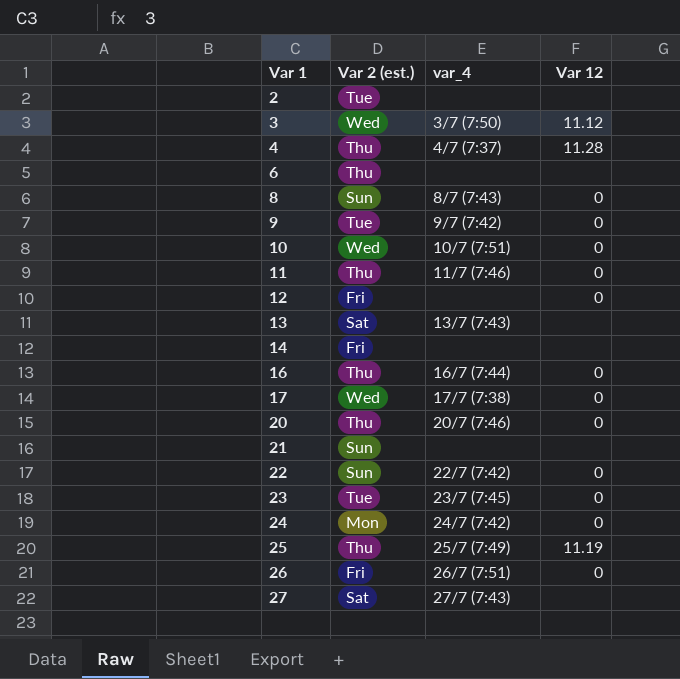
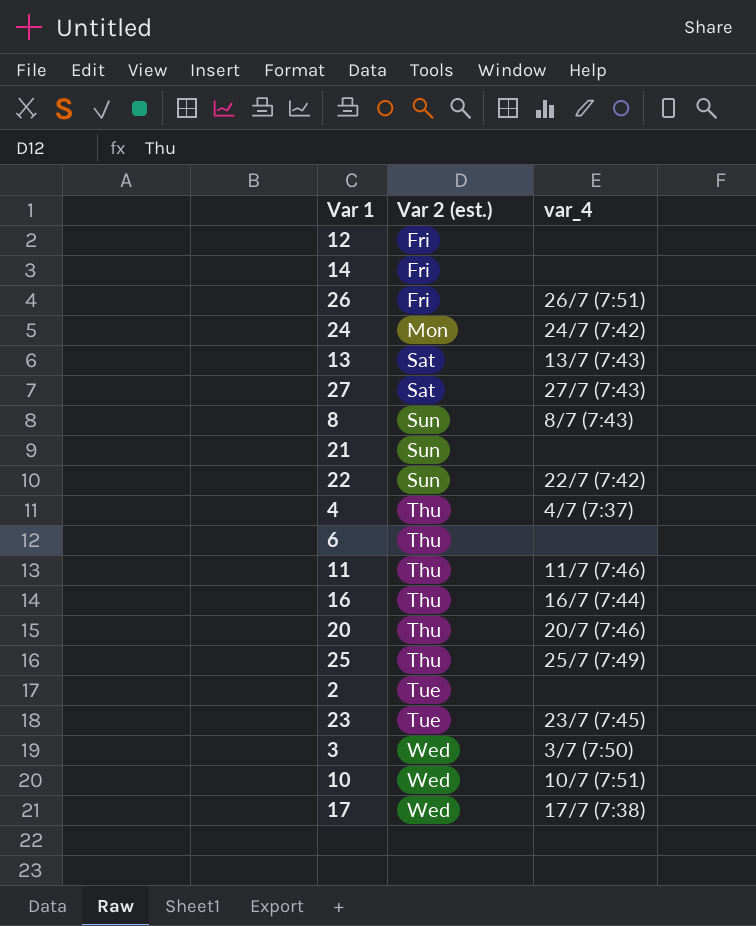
row order: Var 1 ascending -> Var 2 (est.) ascending
column Var 12 | position: 4 -> none
row 9: Tue | 9/7 (7:42) | 0 -> none

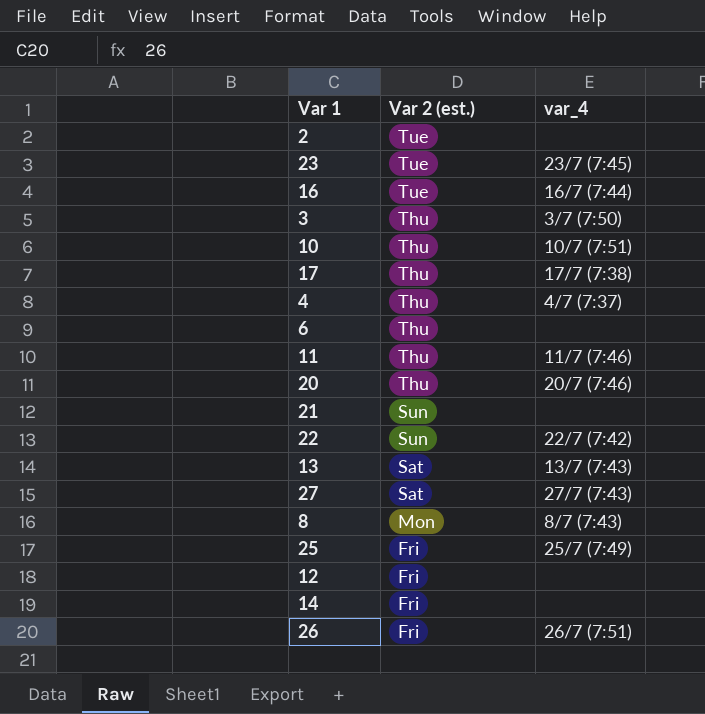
row order: Var 2 (est.) ascending -> Var 2 (est.) descending
row 24: Mon | 24/7 (7:42) -> none
16 | Var 2 (est.): Thu -> Tue
3 | Var 2 (est.): Wed -> Thu
10 | Var 2 (est.): Wed -> Thu
17 | Var 2 (est.): Wed -> Thu
8 | Var 2 (est.): Sun -> Mon
25 | Var 2 (est.): Thu -> Fri

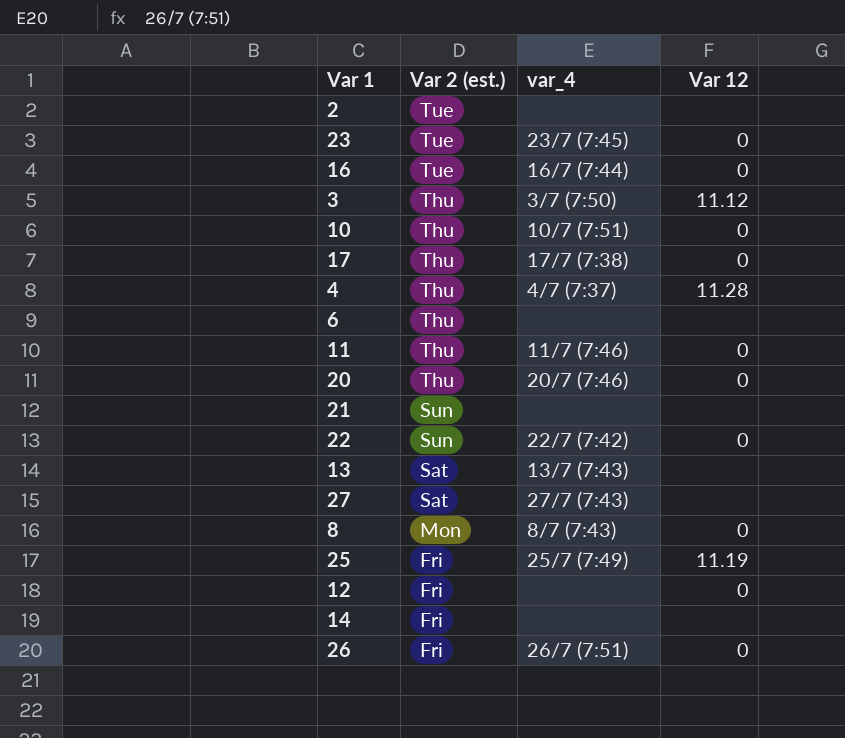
column Var 12 | position: none -> 4

